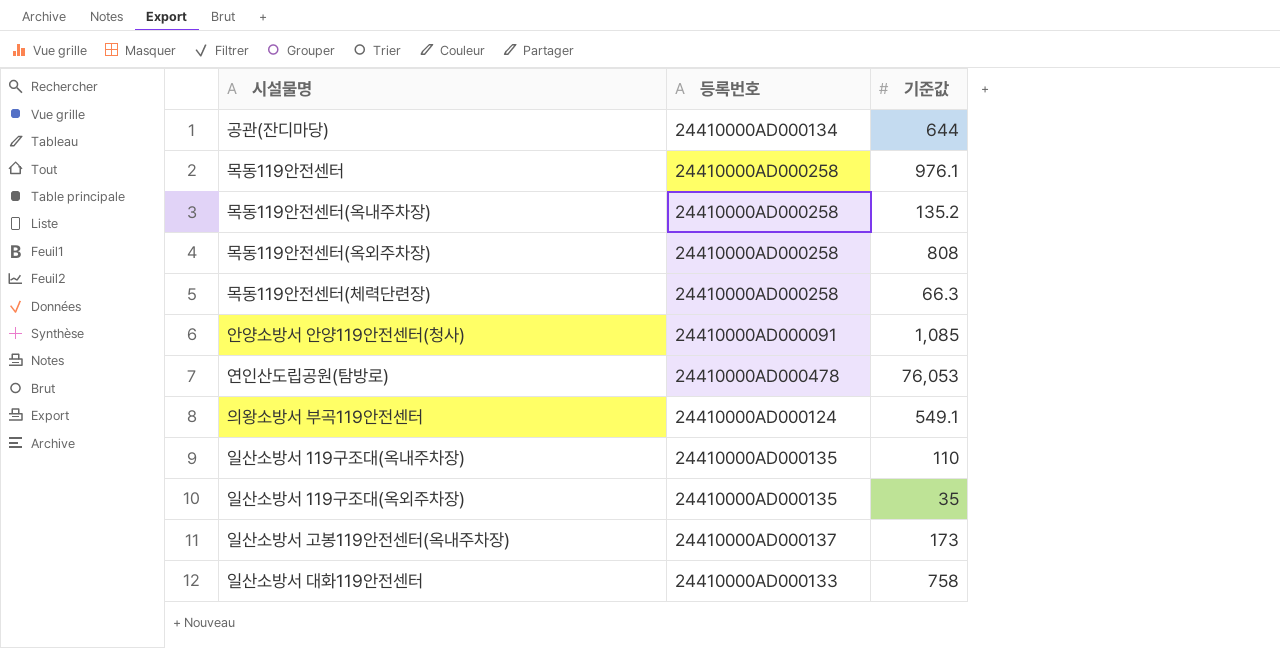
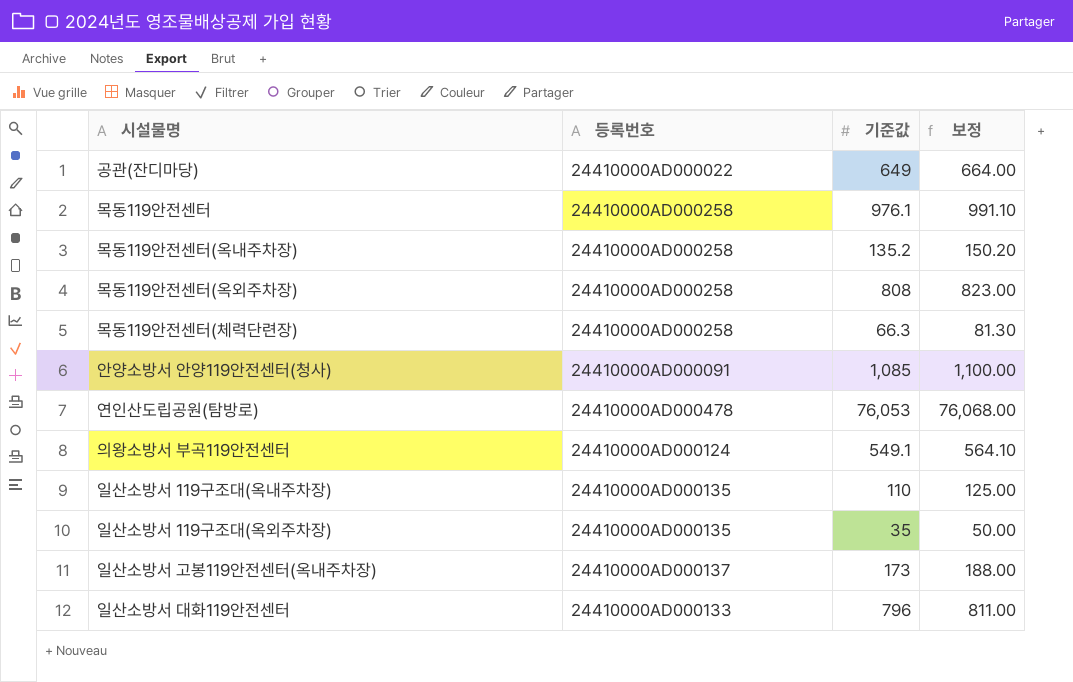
column 보정 | formula: none -> [기준값] + 15
공관(잔디마당) | 등록번호: 24410000AD000134 -> 24410000AD000022
공관(잔디마당) | 기준값: 644 -> 649
일산소방서 대화119안전센터 | 기준값: 758 -> 796

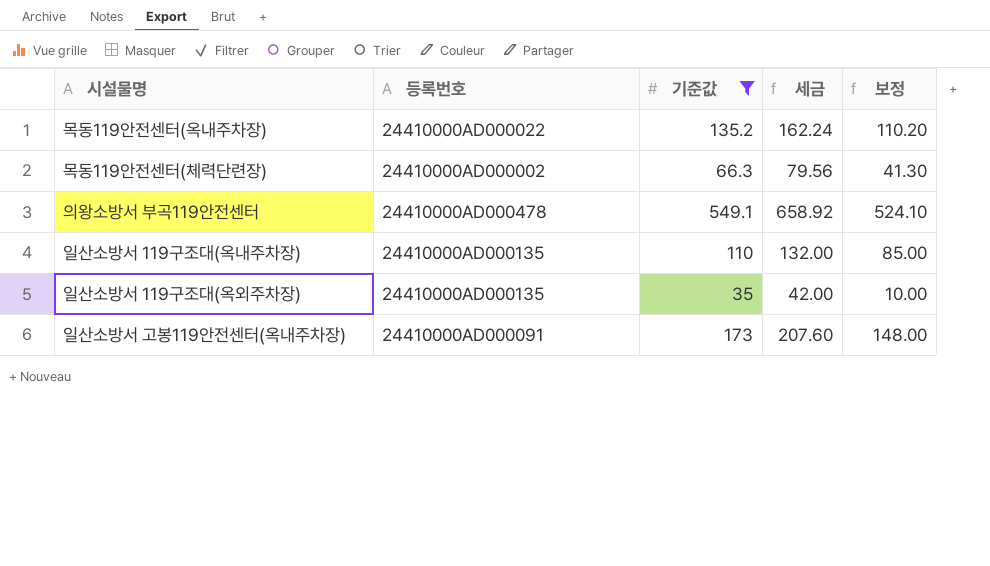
filter: none -> 기준값 <= 549.1
column 세금 | formula: none -> [기준값] * 1.2
column 보정 | formula: [기준값] + 15 -> [기준값] - 25
목동119안전센터(옥내주차장) | 등록번호: 24410000AD000258 -> 24410000AD000022
목동119안전센터(체력단련장) | 등록번호: 24410000AD000258 -> 24410000AD000002
의왕소방서 부곡119안전센터 | 등록번호: 24410000AD000124 -> 24410000AD000478
일산소방서 고봉119안전센터(옥내주차장) | 등록번호: 24410000AD000137 -> 24410000AD000091

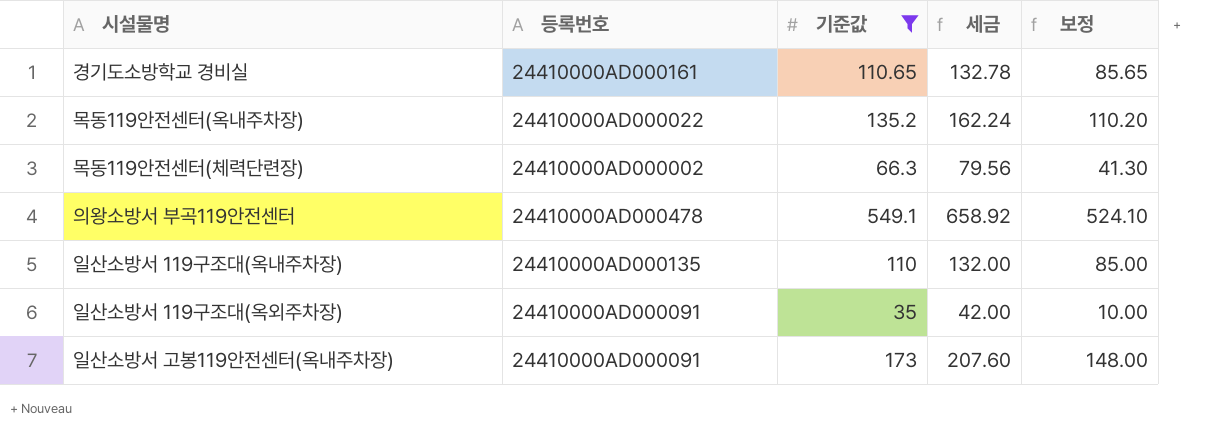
row 경기도소방학교 경비실: none -> 24410000AD000161 | 110.65 | 132.78 | 85.65
일산소방서 119구조대(옥외주차장) | 등록번호: 24410000AD000135 -> 24410000AD000091

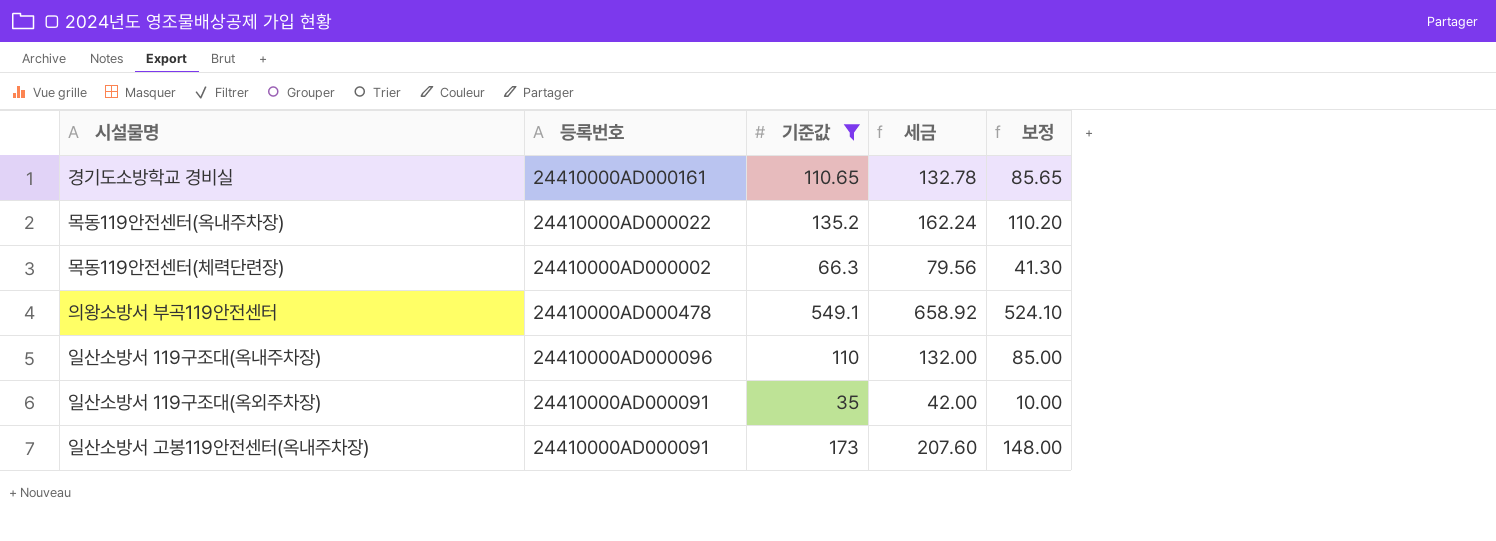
일산소방서 119구조대(옥내주차장) | 등록번호: 24410000AD000135 -> 24410000AD000096

